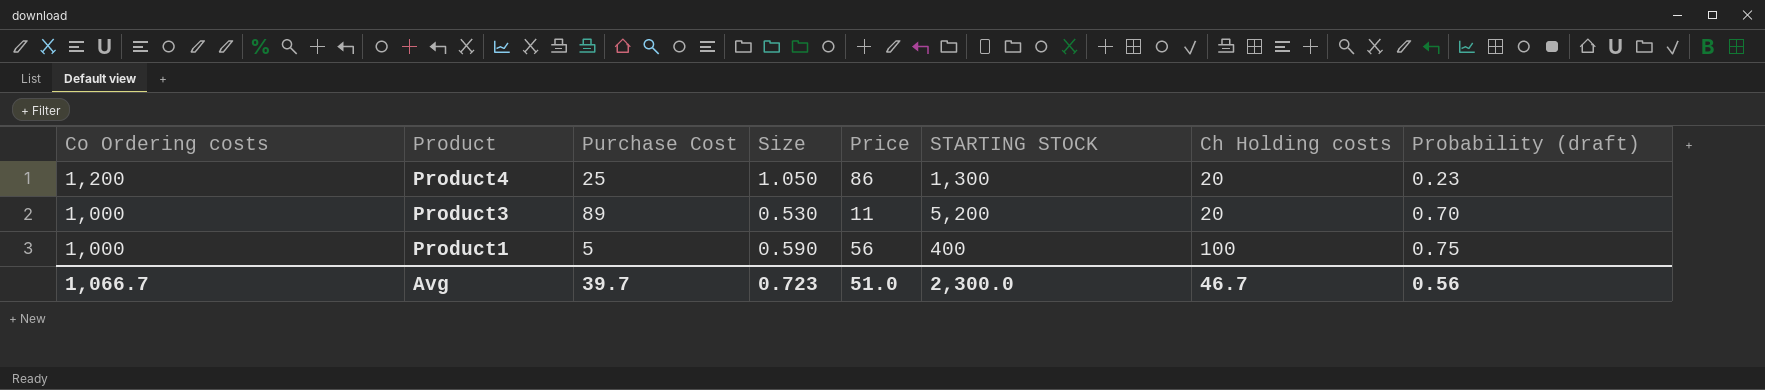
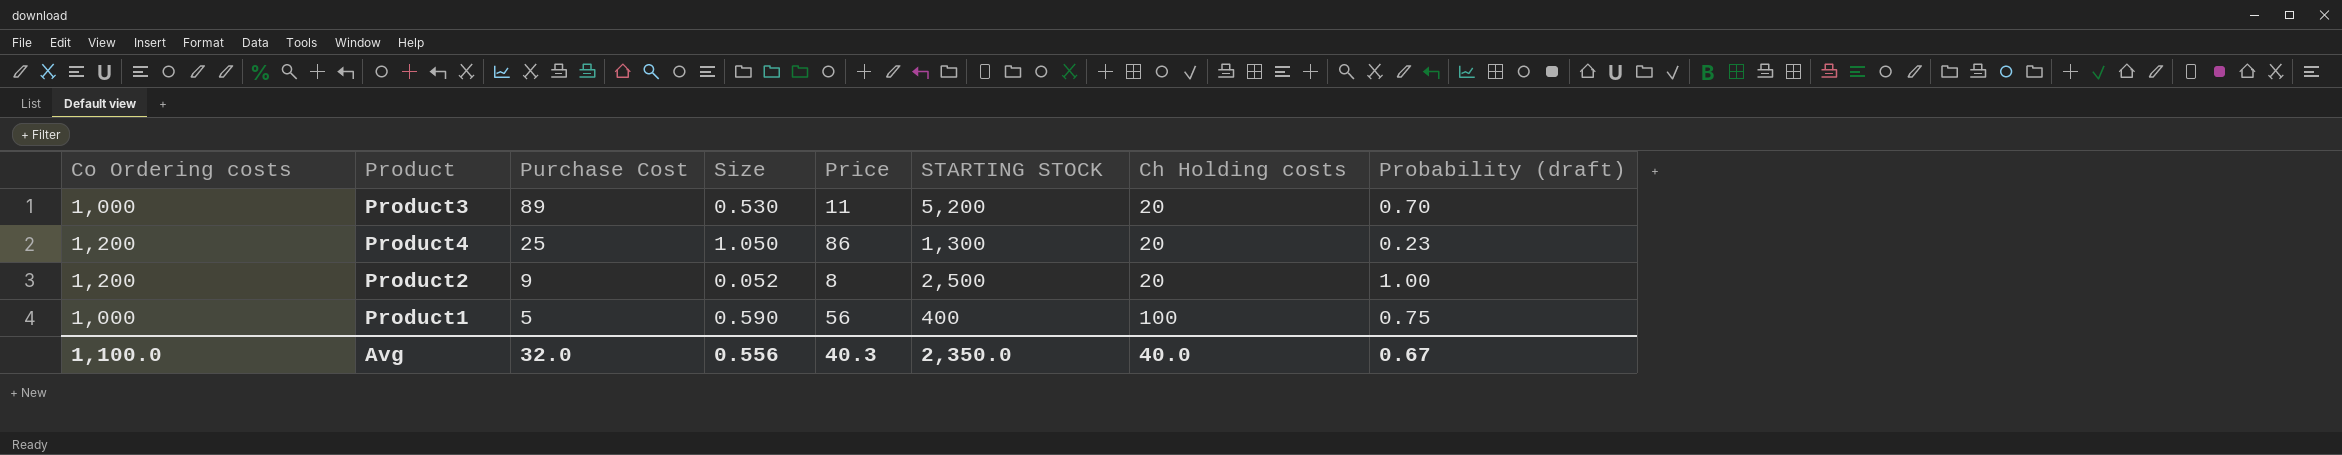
row order: Co Ordering costs descending -> Purchase Cost descending
row Product2: none -> 1,200 | 9 | 0.052 | 8 | 2,500 | 20 | 1.00
Avg | Co Ordering costs: 1,066.7 -> 1,100.0
Avg | Purchase Cost: 39.7 -> 32.0
Avg | Size: 0.723 -> 0.556
Avg | Price: 51.0 -> 40.3
Avg | STARTING STOCK: 2,300.0 -> 2,350.0
Avg | Ch Holding costs: 46.7 -> 40.0
Avg | Probability (draft): 0.56 -> 0.67

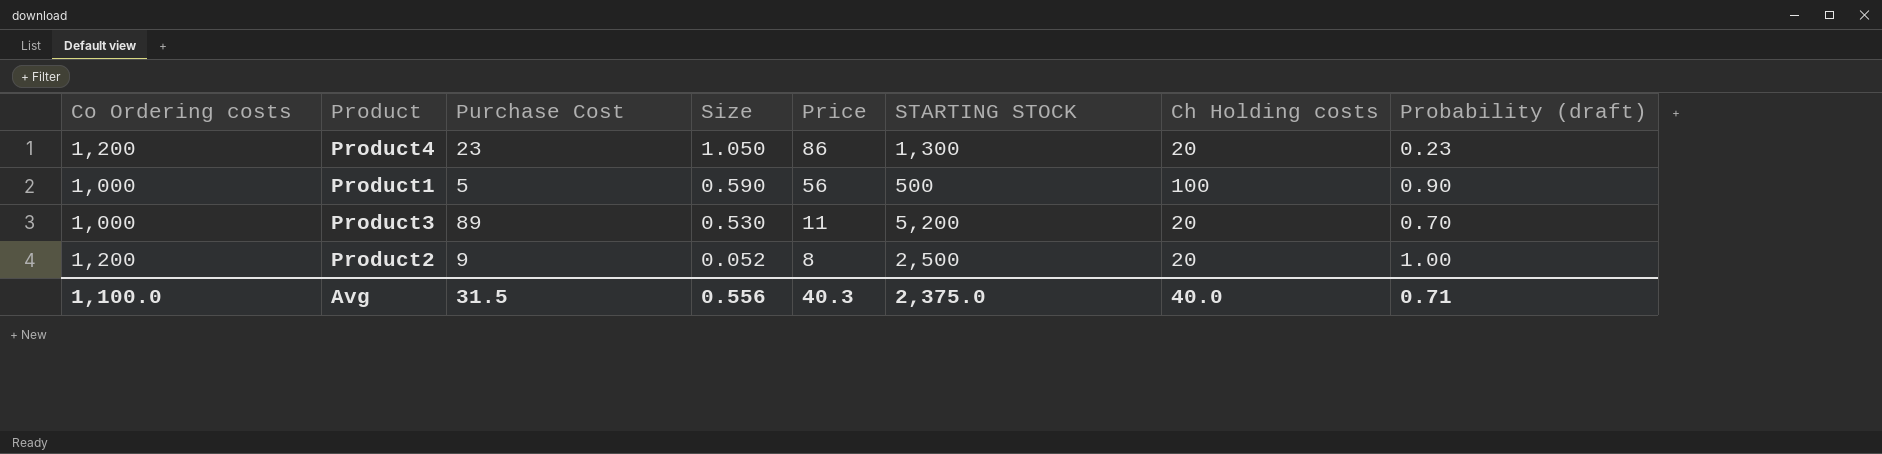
row order: Purchase Cost descending -> Size descending
Product4 | Purchase Cost: 25 -> 23
Product1 | STARTING STOCK: 400 -> 500
Product1 | Probability (draft): 0.75 -> 0.90
Avg | Purchase Cost: 32.0 -> 31.5
Avg | STARTING STOCK: 2,350.0 -> 2,375.0
Avg | Probability (draft): 0.67 -> 0.71

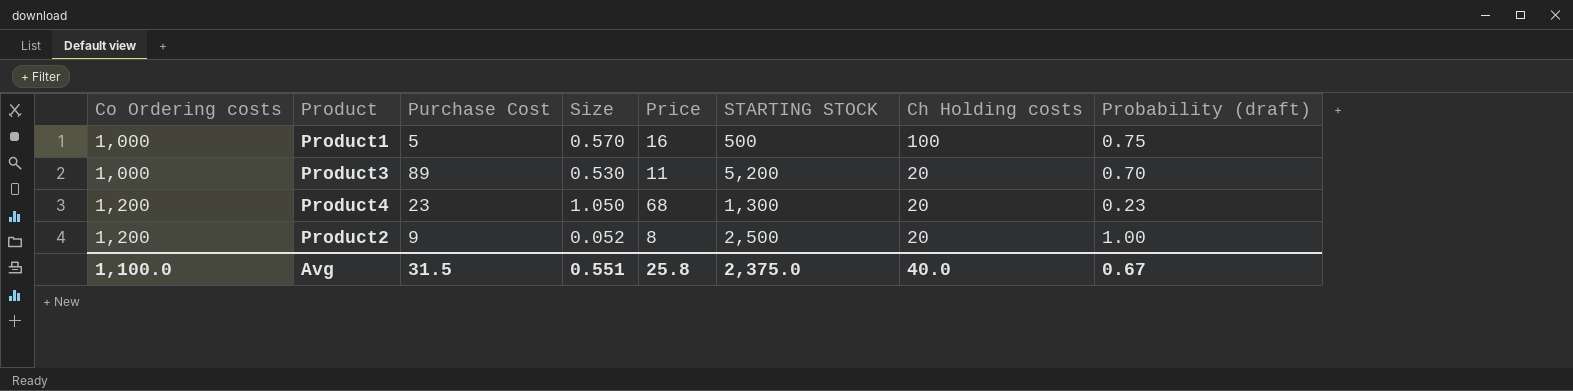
row order: Size descending -> Co Ordering costs ascending
Product1 | Size: 0.590 -> 0.570
Product1 | Price: 56 -> 16
Product1 | Probability (draft): 0.90 -> 0.75
Product4 | Price: 86 -> 68
Avg | Size: 0.556 -> 0.551
Avg | Price: 40.3 -> 25.8
Avg | Probability (draft): 0.71 -> 0.67

